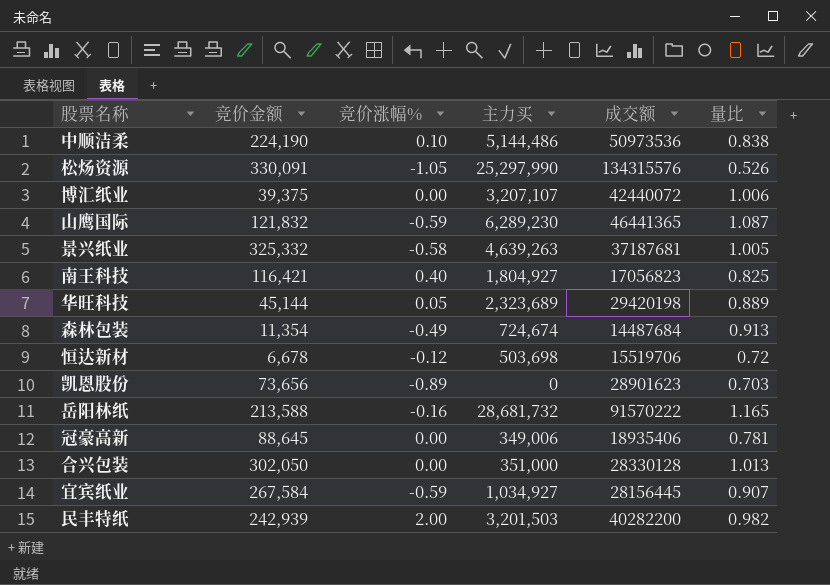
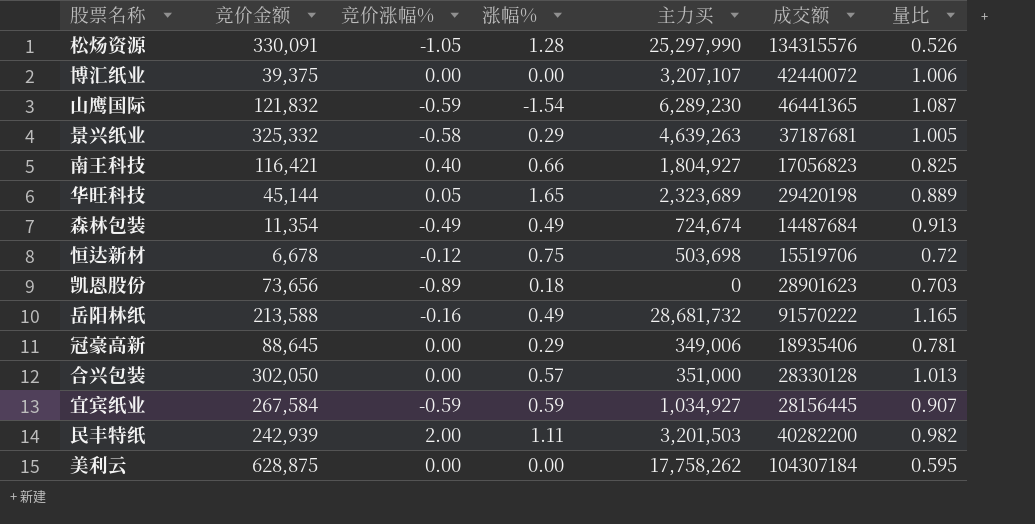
column 涨幅% | position: none -> 4
row 中顺洁柔: 224,190 | 0.10 | 5,144,486 | 50973536 | 0.838 -> none
row 美利云: none -> 628,875 | 0.00 | 0.00 | 17,758,262 | 104307184 | 0.595

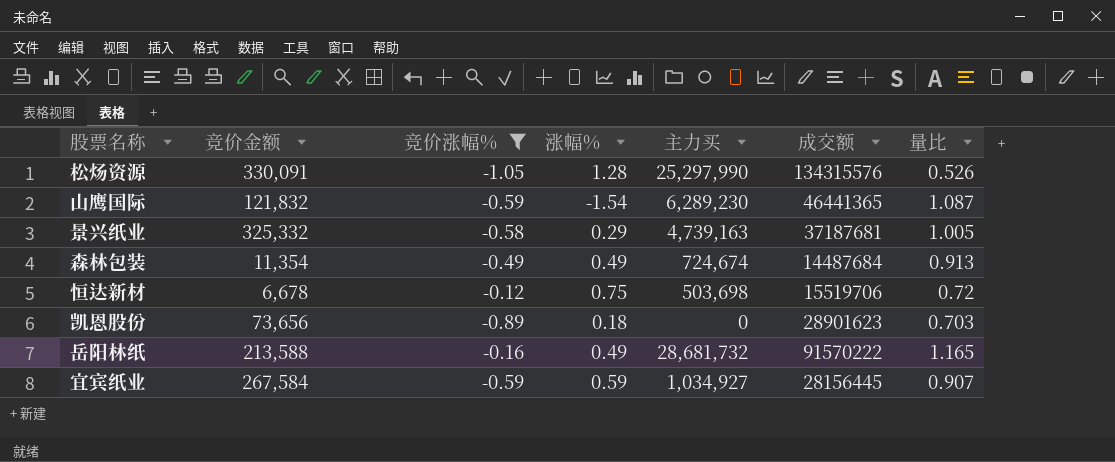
filter: none -> 竞价涨幅% <= -0.12
景兴纸业 | 主力买: 4,639,263 -> 4,739,163

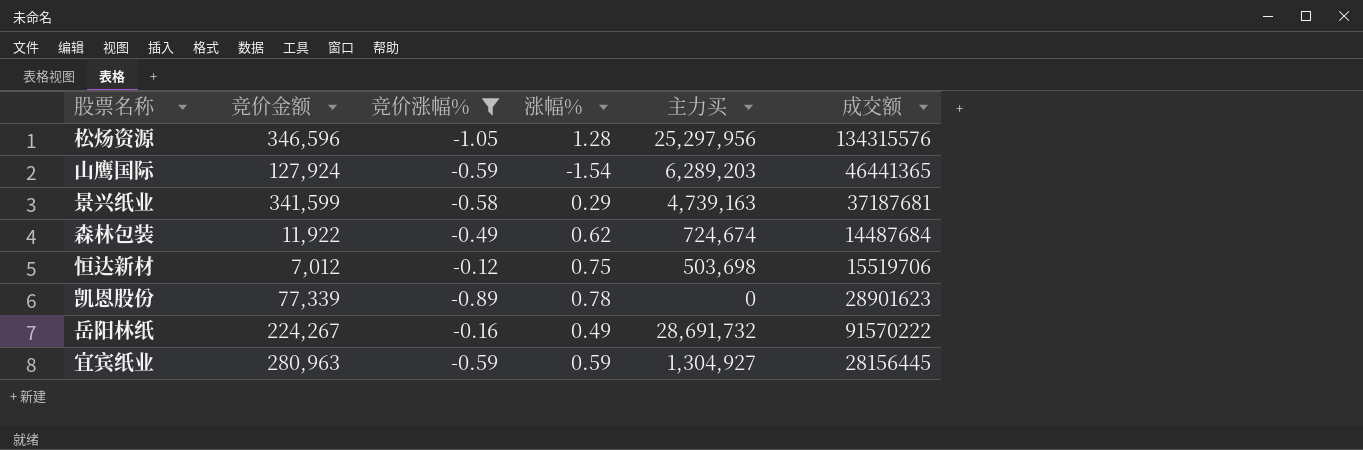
column 量比 | position: 7 -> none
松炀资源 | 竞价金额: 330,091 -> 346,596
松炀资源 | 主力买: 25,297,990 -> 25,297,956
山鹰国际 | 竞价金额: 121,832 -> 127,924
山鹰国际 | 主力买: 6,289,230 -> 6,289,203
景兴纸业 | 竞价金额: 325,332 -> 341,599
森林包装 | 竞价金额: 11,354 -> 11,922
森林包装 | 涨幅%: 0.49 -> 0.62
恒达新材 | 竞价金额: 6,678 -> 7,012
凯恩股份 | 竞价金额: 73,656 -> 77,339
凯恩股份 | 涨幅%: 0.18 -> 0.78
岳阳林纸 | 竞价金额: 213,588 -> 224,267
岳阳林纸 | 主力买: 28,681,732 -> 28,691,732
宜宾纸业 | 竞价金额: 267,584 -> 280,963
宜宾纸业 | 主力买: 1,034,927 -> 1,304,927

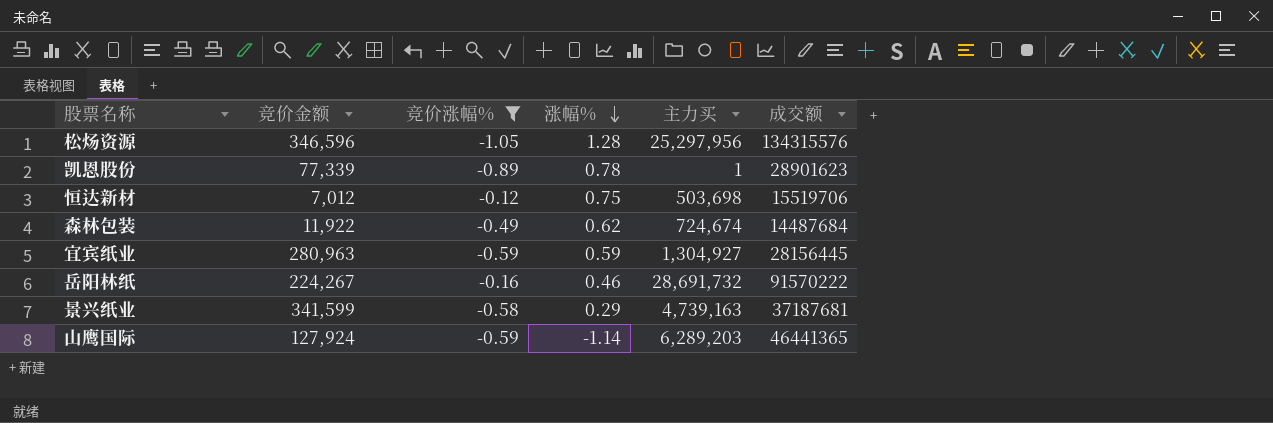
row order: none -> 涨幅% descending
凯恩股份 | 主力买: 0 -> 1
岳阳林纸 | 涨幅%: 0.49 -> 0.46
山鹰国际 | 涨幅%: -1.54 -> -1.14

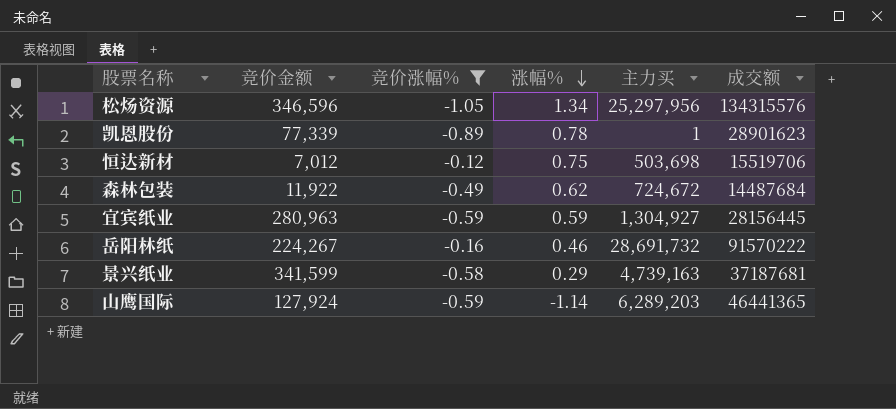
松炀资源 | 涨幅%: 1.28 -> 1.34
森林包装 | 主力买: 724,674 -> 724,672

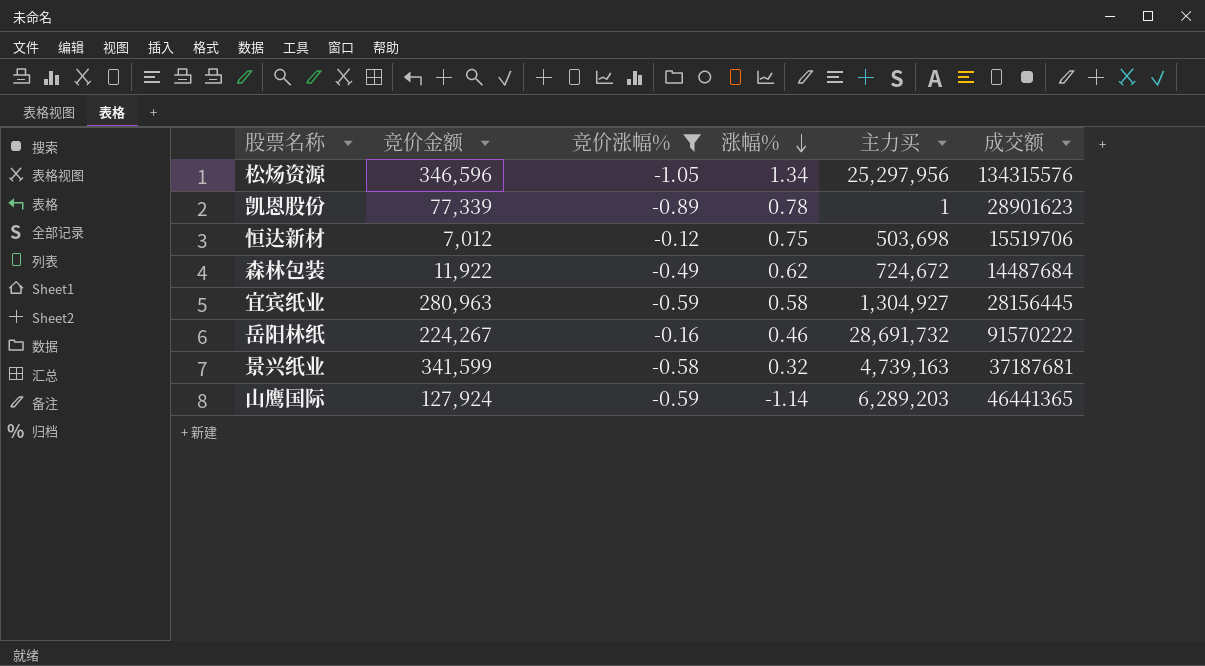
宜宾纸业 | 涨幅%: 0.59 -> 0.58
景兴纸业 | 涨幅%: 0.29 -> 0.32

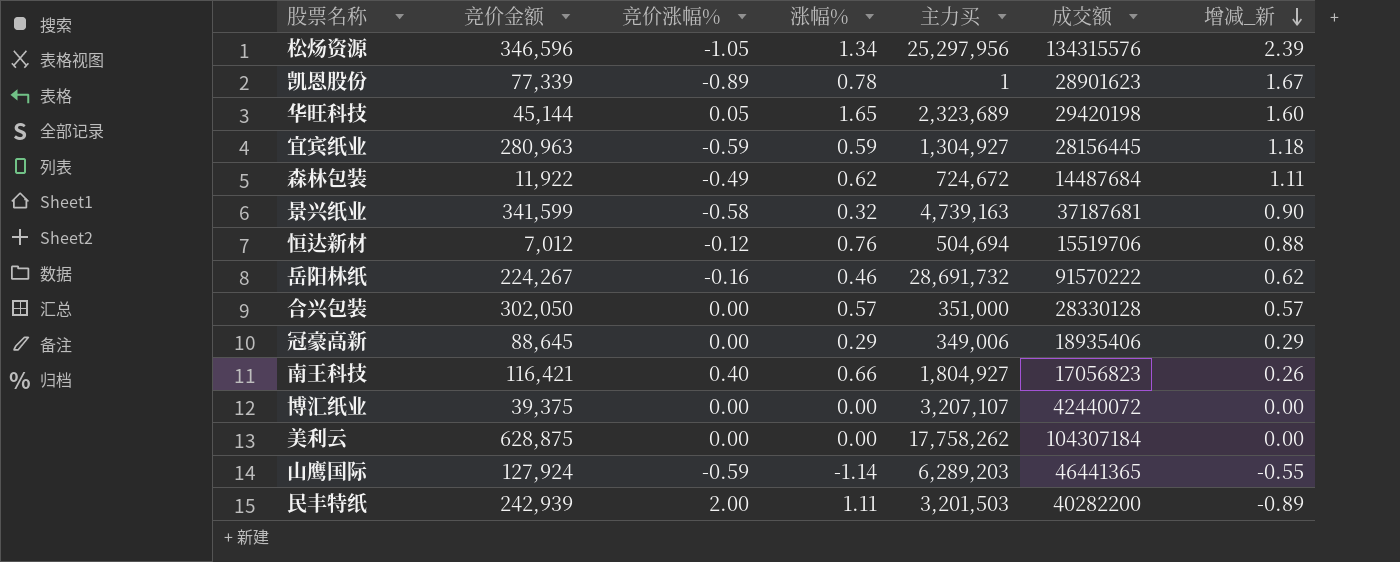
filter: 竞价涨幅% <= -0.12 -> none
row order: 涨幅% descending -> 增减_新 descending
column 增减_新 | formula: none -> [涨幅%] - [竞价涨幅%]
宜宾纸业 | 涨幅%: 0.58 -> 0.59
恒达新材 | 涨幅%: 0.75 -> 0.76
恒达新材 | 主力买: 503,698 -> 504,694

